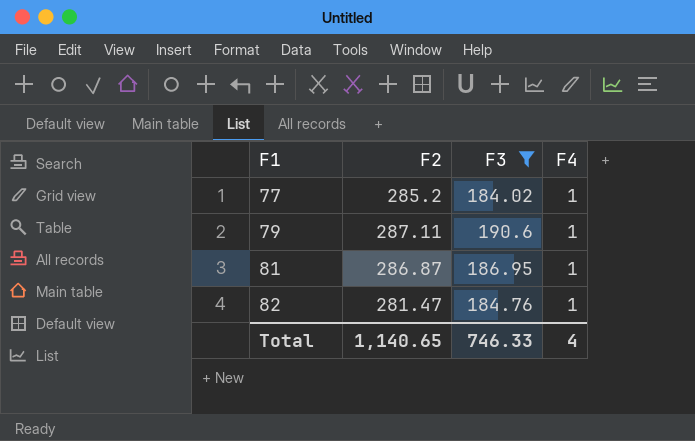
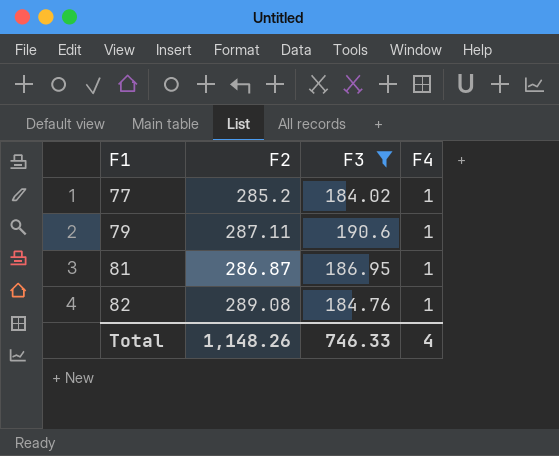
82 | F2: 281.47 -> 289.08
Total | F2: 1,140.65 -> 1,148.26

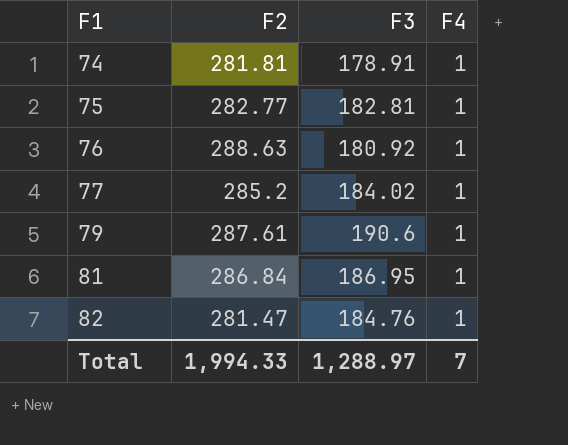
filter: F3 >= 184.02 -> none
79 | F2: 287.11 -> 287.61
81 | F2: 286.87 -> 286.84
82 | F2: 289.08 -> 281.47
Total | F2: 1,148.26 -> 1,994.33
Total | F3: 746.33 -> 1,288.97
Total | F4: 4 -> 7

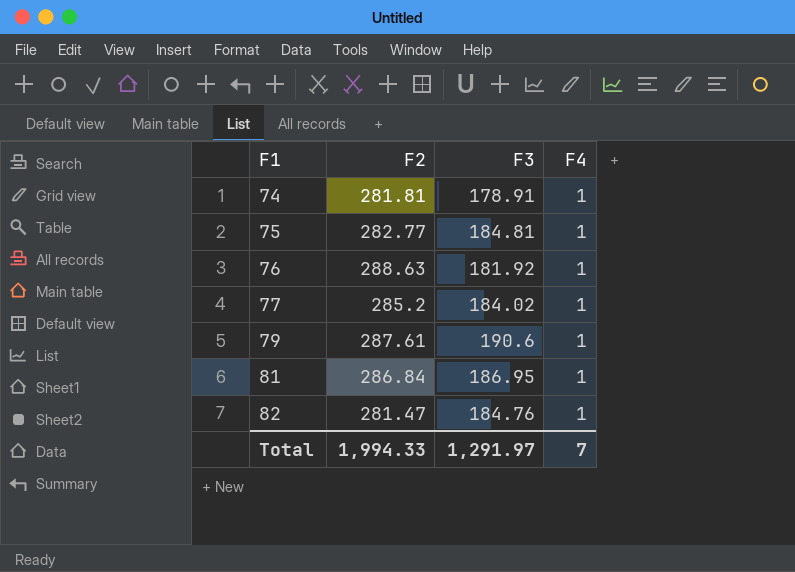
75 | F3: 182.81 -> 184.81
76 | F3: 180.92 -> 181.92
Total | F3: 1,288.97 -> 1,291.97

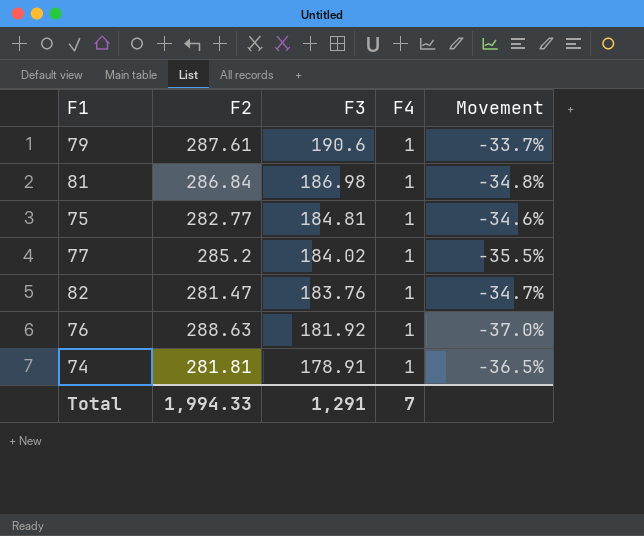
row order: F1 ascending -> F3 descending
column Movement | formula: none -> ([F3] - [F2]) / [F2]
81 | F3: 186.95 -> 186.98
82 | F3: 184.76 -> 183.76
Total | F3: 1,291.97 -> 1,291

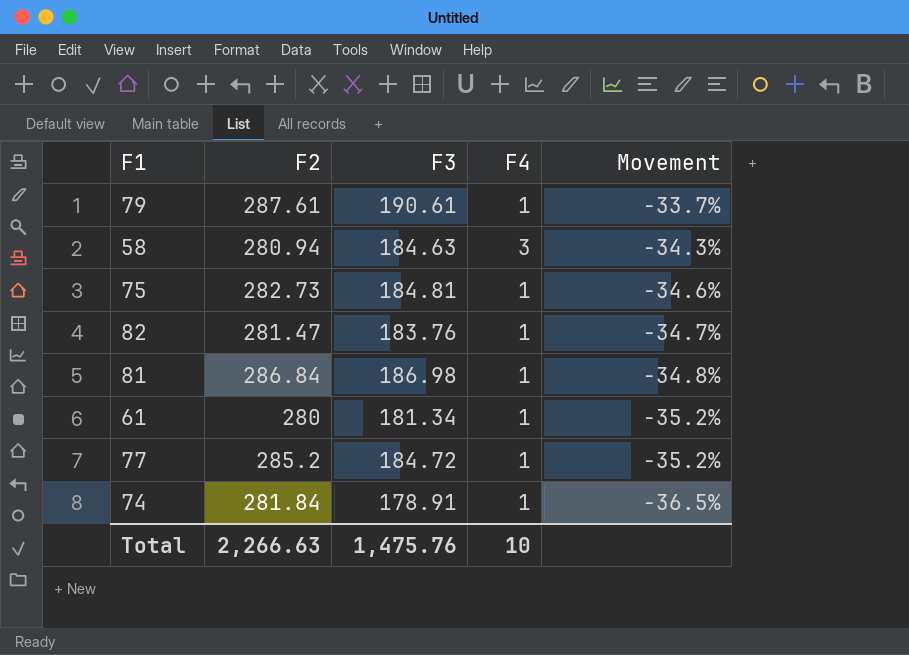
row order: F3 descending -> Movement descending
row 76: 288.63 | 181.92 | 1 | -37.0% -> none
79 | F3: 190.6 -> 190.61
row 58: none -> 280.94 | 184.63 | 3 | -34.3%
75 | F2: 282.77 -> 282.73
row 61: none -> 280 | 181.34 | 1 | -35.2%
77 | F3: 184.02 -> 184.72
77 | Movement: -35.5% -> -35.2%
74 | F2: 281.81 -> 281.84
Total | F2: 1,994.33 -> 2,266.63
Total | F3: 1,291 -> 1,475.76
Total | F4: 7 -> 10

